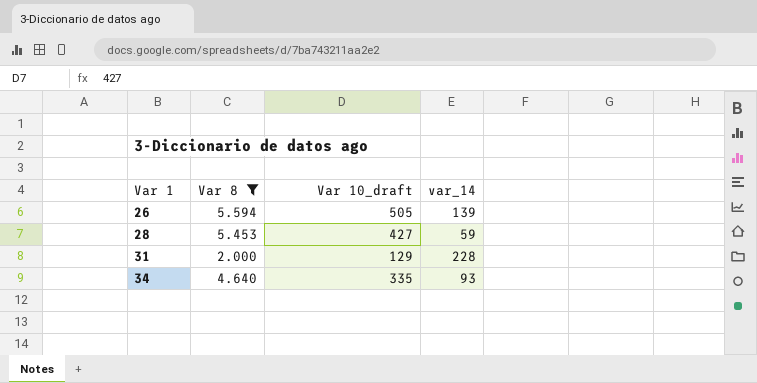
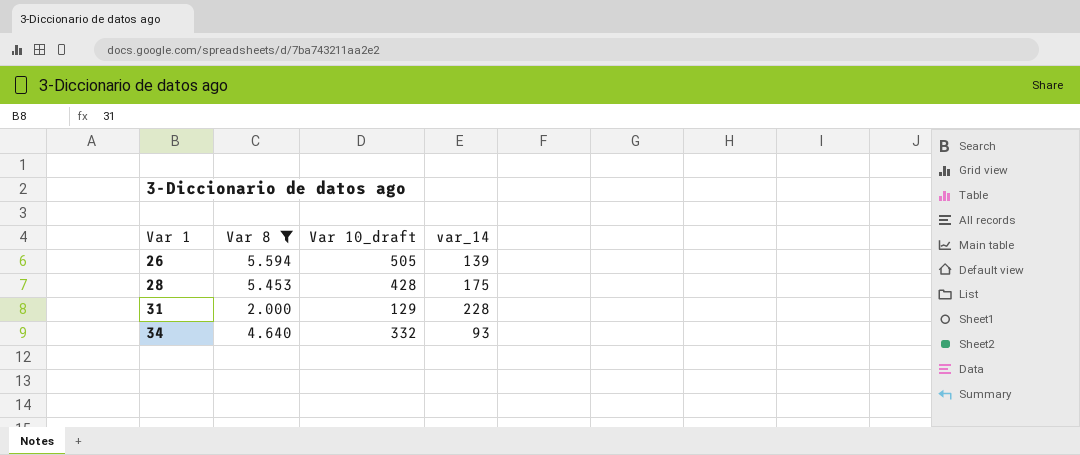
28 | Var 10_draft: 427 -> 428
28 | var_14: 59 -> 175
34 | Var 10_draft: 335 -> 332

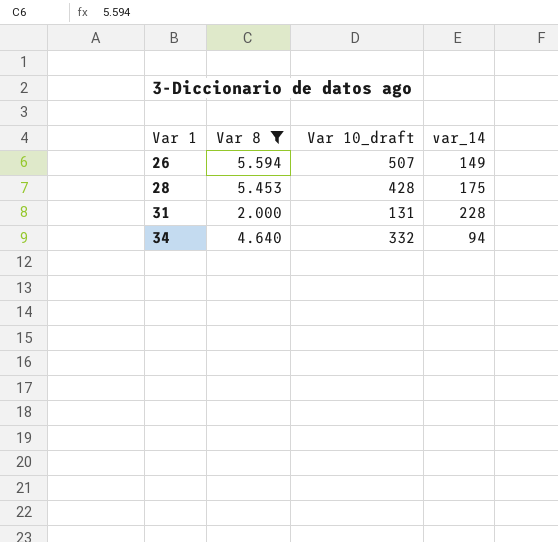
26 | Var 10_draft: 505 -> 507
26 | var_14: 139 -> 149
31 | Var 10_draft: 129 -> 131
34 | var_14: 93 -> 94

